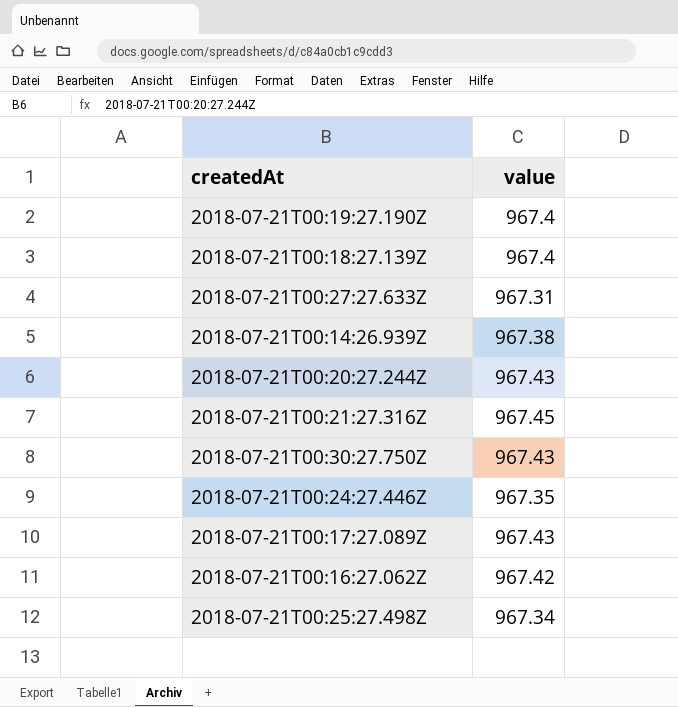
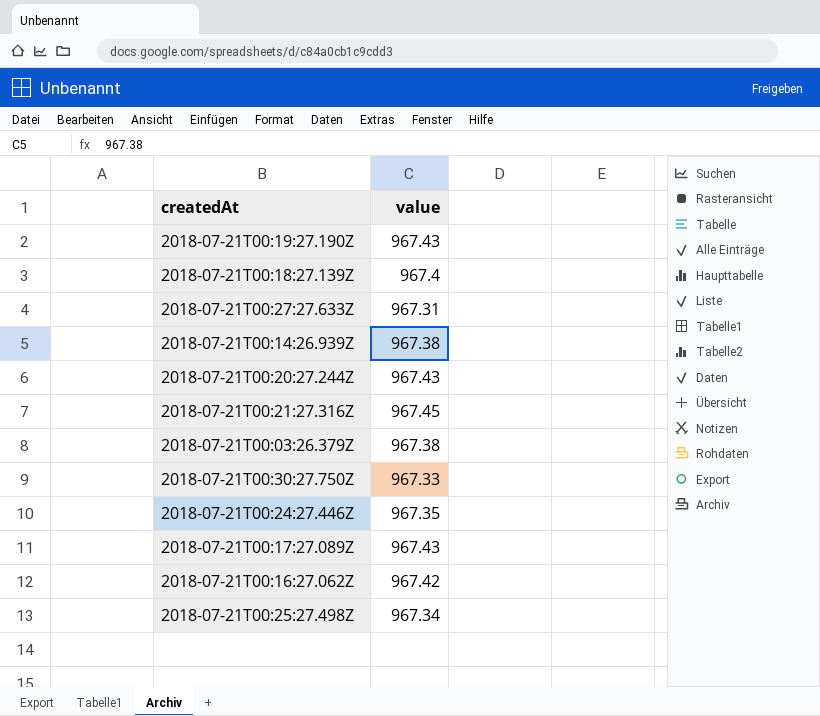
2018-07-21T00:19:27.190Z | value: 967.4 -> 967.43
row 2018-07-21T00:03:26.379Z: none -> 967.38
2018-07-21T00:30:27.750Z | value: 967.43 -> 967.33

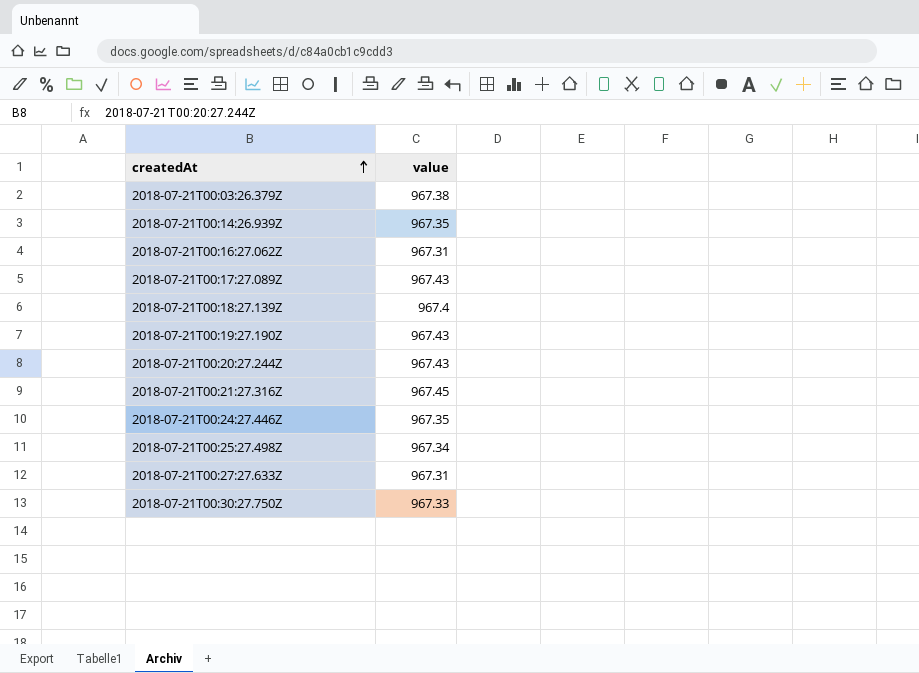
row order: none -> createdAt ascending
2018-07-21T00:14:26.939Z | value: 967.38 -> 967.35
2018-07-21T00:16:27.062Z | value: 967.42 -> 967.31

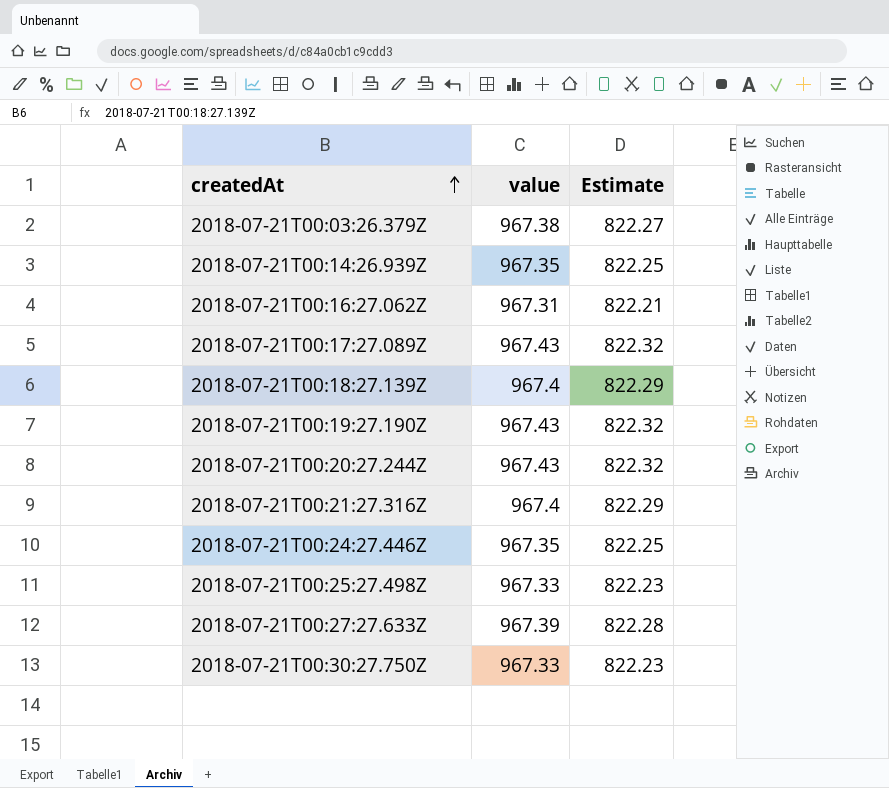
column Estimate | formula: none -> [value] * 0.85
2018-07-21T00:21:27.316Z | value: 967.45 -> 967.4
2018-07-21T00:25:27.498Z | value: 967.34 -> 967.33
2018-07-21T00:27:27.633Z | value: 967.31 -> 967.39

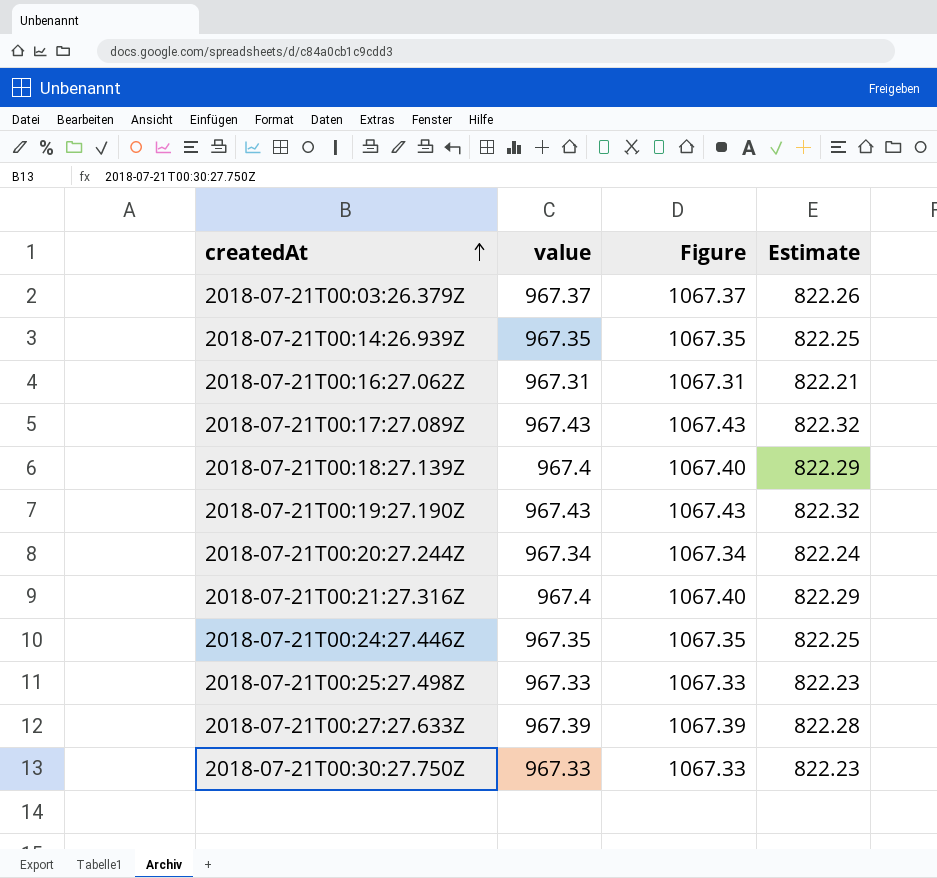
column Figure | formula: none -> [value] + 100
2018-07-21T00:03:26.379Z | value: 967.38 -> 967.37
2018-07-21T00:03:26.379Z | Estimate: 822.27 -> 822.26
2018-07-21T00:20:27.244Z | value: 967.43 -> 967.34
2018-07-21T00:20:27.244Z | Estimate: 822.32 -> 822.24

